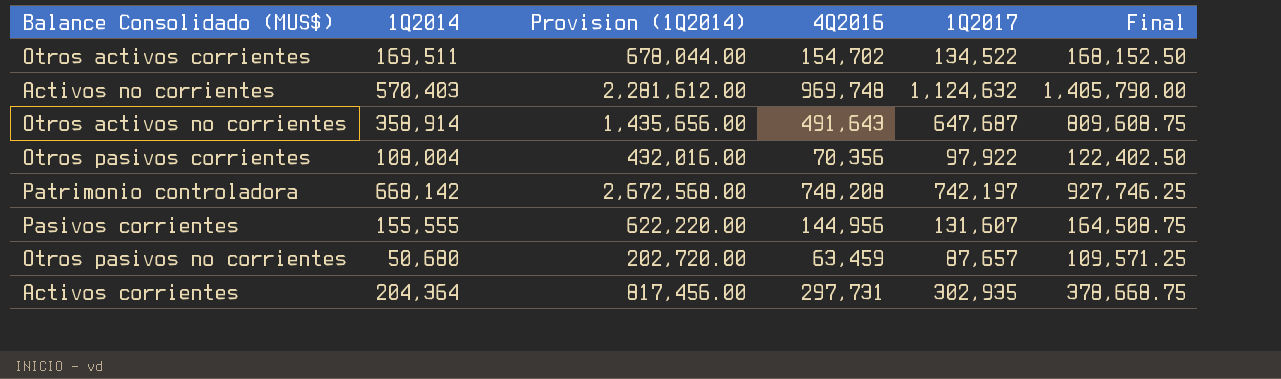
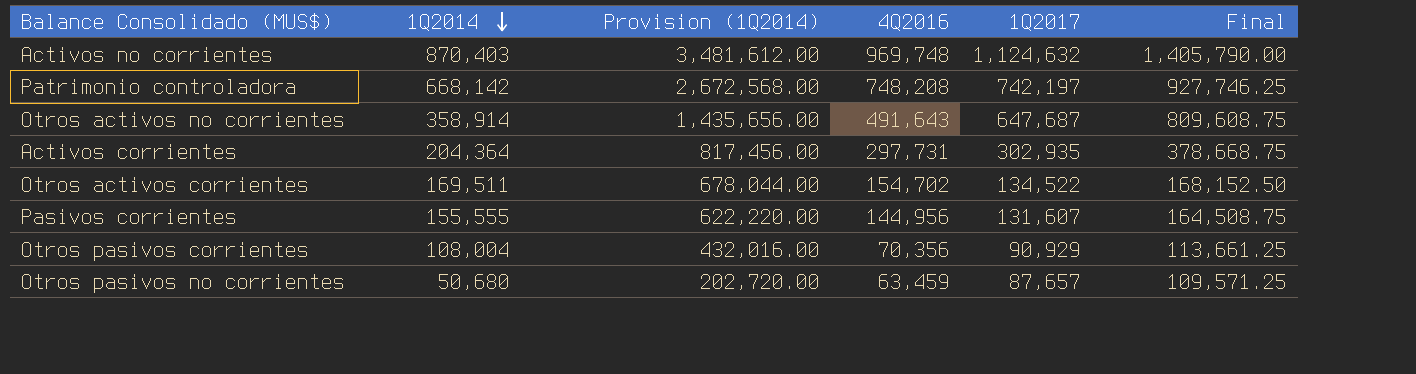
row order: none -> 1Q2014 descending
Activos no corrientes | 1Q2014: 570,403 -> 870,403
Activos no corrientes | Provision (1Q2014): 2,281,612.00 -> 3,481,612.00
Otros pasivos corrientes | 1Q2017: 97,922 -> 90,929
Otros pasivos corrientes | Final: 122,402.50 -> 113,661.25

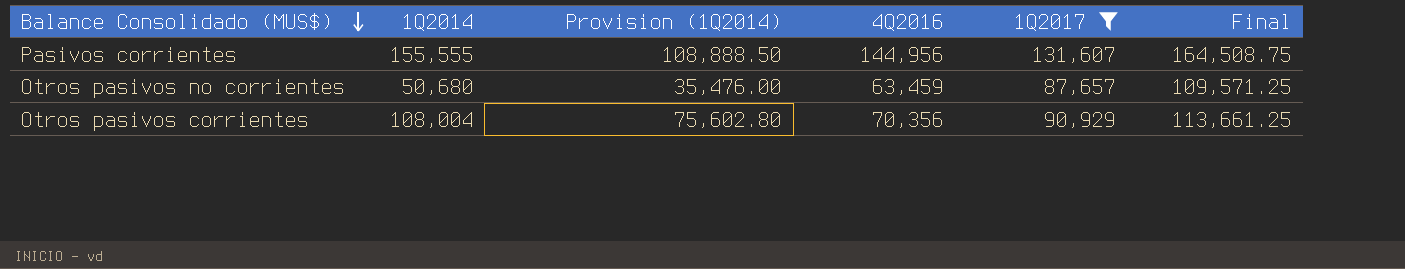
filter: none -> 1Q2017 <= 131,607
row order: 1Q2014 descending -> Balance Consolidado (MUS$) descending
column Provision (1Q2014) | formula: [1Q2014] * 4 -> [1Q2014] * 0.7

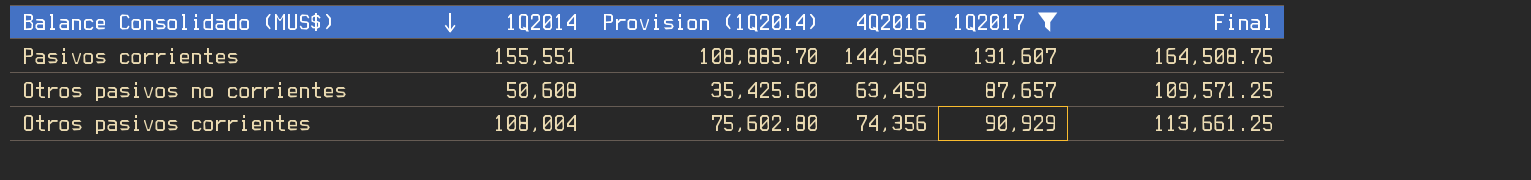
Pasivos corrientes | 1Q2014: 155,555 -> 155,551
Pasivos corrientes | Provision (1Q2014): 108,888.50 -> 108,885.70
Otros pasivos no corrientes | 1Q2014: 50,680 -> 50,608
Otros pasivos no corrientes | Provision (1Q2014): 35,476.00 -> 35,425.60
Otros pasivos corrientes | 4Q2016: 70,356 -> 74,356

